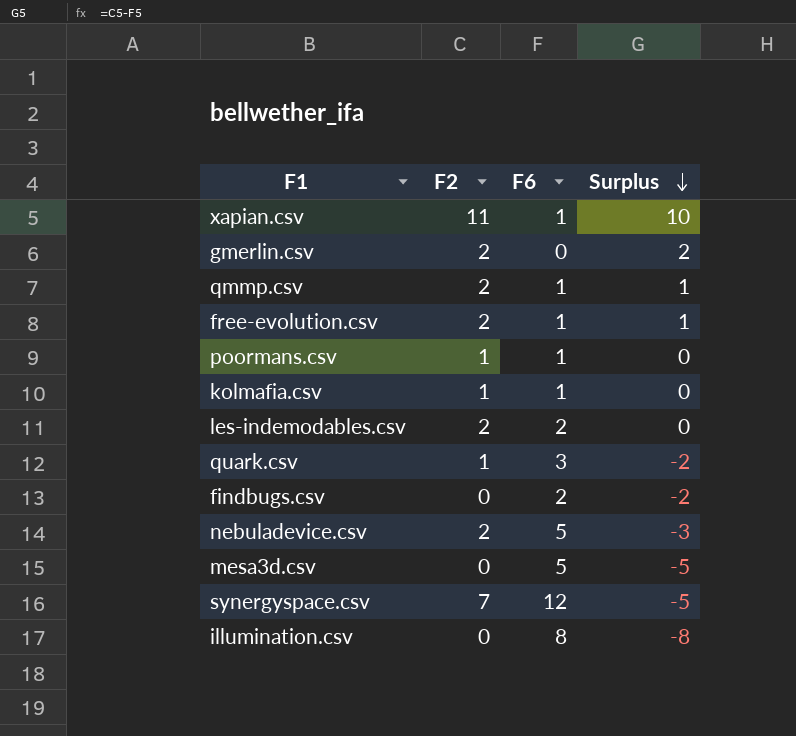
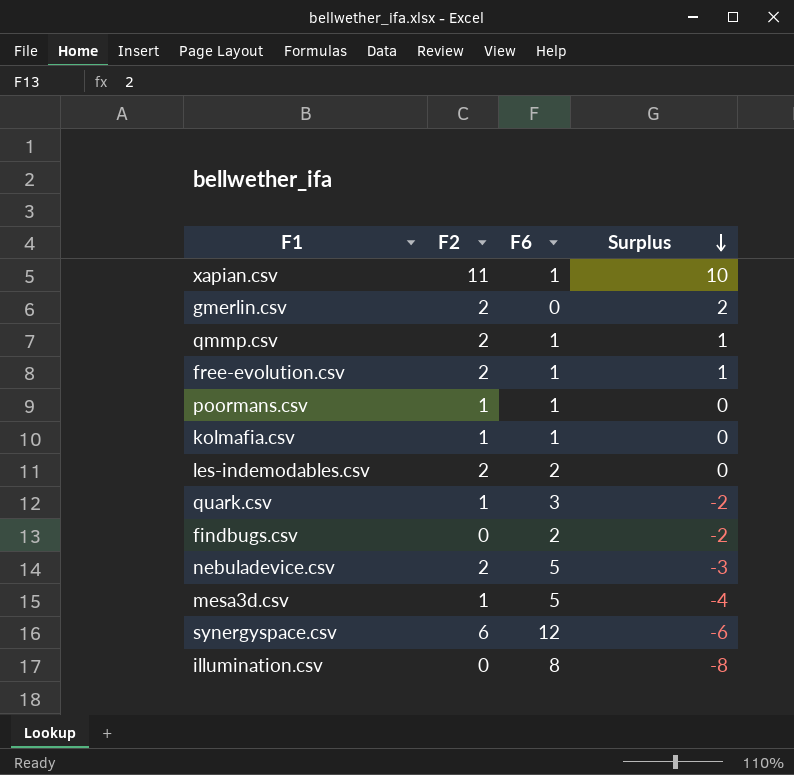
mesa3d.csv | F2: 0 -> 1
mesa3d.csv | Surplus: -5 -> -4
synergyspace.csv | F2: 7 -> 6
synergyspace.csv | Surplus: -5 -> -6

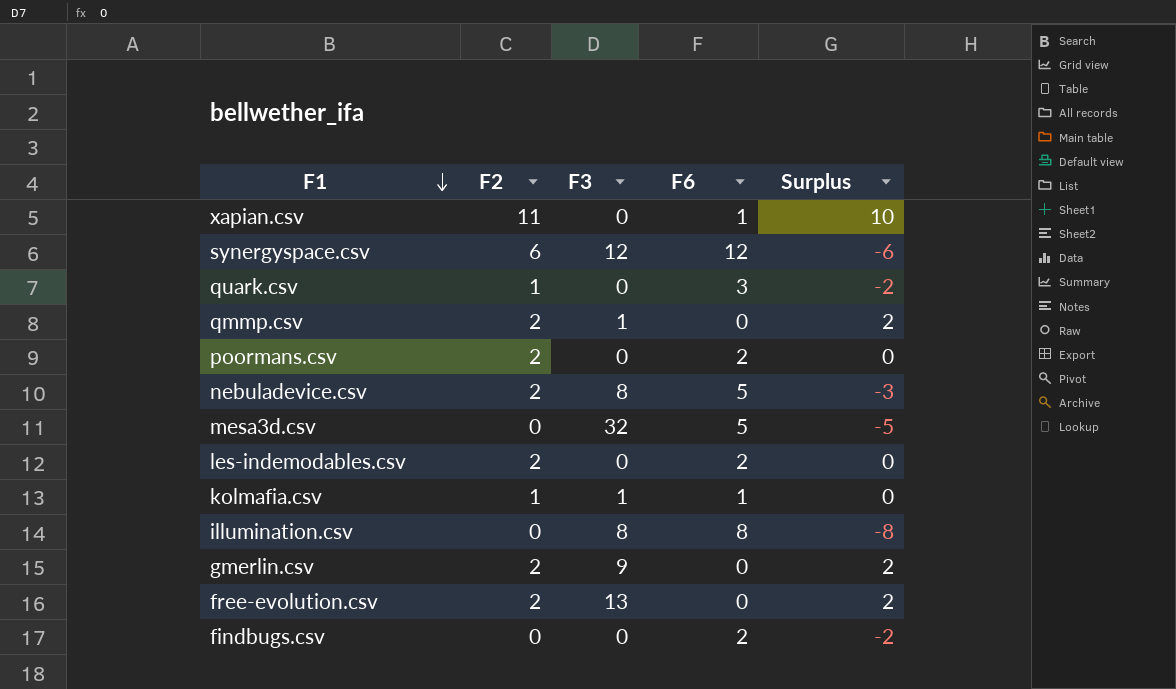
row order: Surplus descending -> F1 descending
column F3 | position: none -> 3
qmmp.csv | F6: 1 -> 0
qmmp.csv | Surplus: 1 -> 2
poormans.csv | F2: 1 -> 2
poormans.csv | F6: 1 -> 2
mesa3d.csv | F2: 1 -> 0
mesa3d.csv | Surplus: -4 -> -5
free-evolution.csv | F6: 1 -> 0
free-evolution.csv | Surplus: 1 -> 2

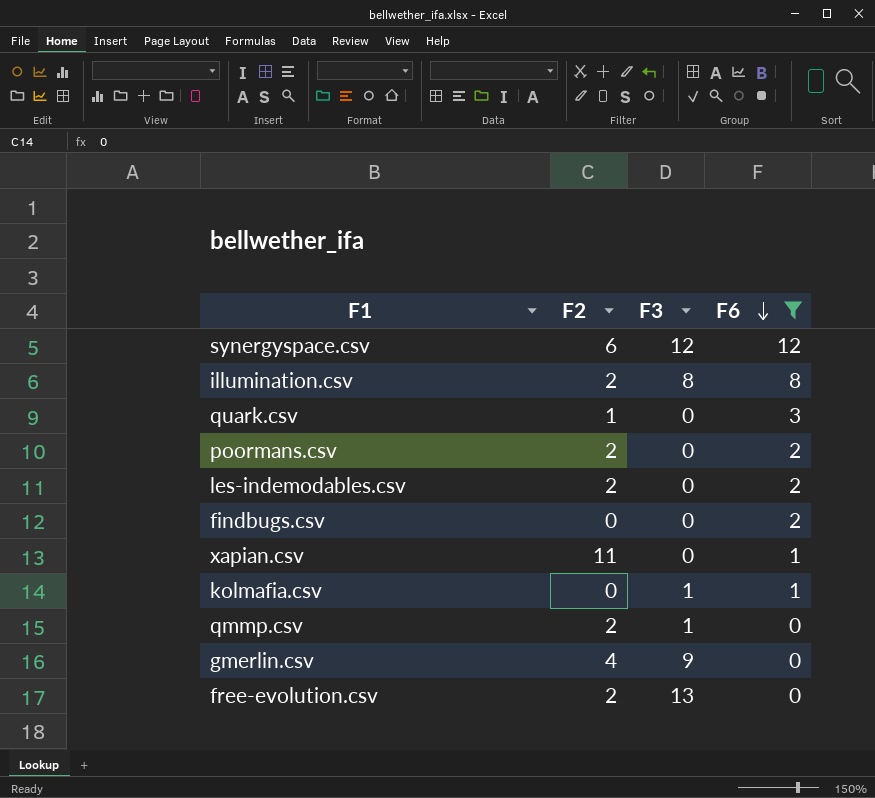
filter: none -> F6 != 5
row order: F1 descending -> F6 descending
column Surplus | formula: [F2] - [F6] -> none
illumination.csv | F2: 0 -> 2
kolmafia.csv | F2: 1 -> 0
gmerlin.csv | F2: 2 -> 4

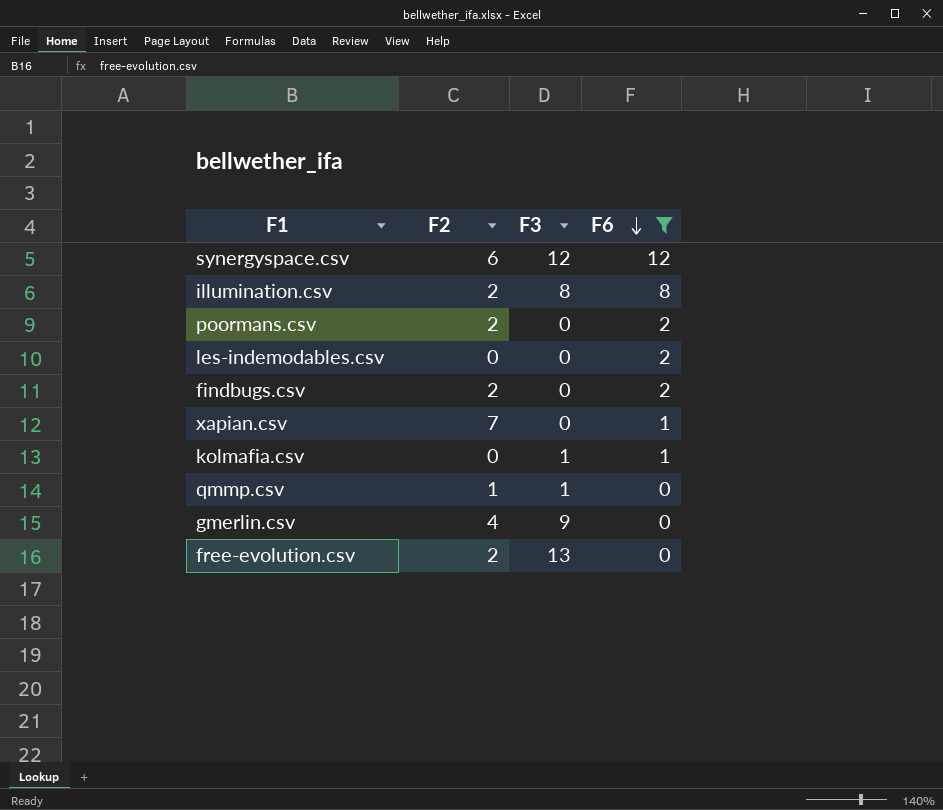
row quark.csv: 1 | 0 | 3 -> none
les-indemodables.csv | F2: 2 -> 0
findbugs.csv | F2: 0 -> 2
xapian.csv | F2: 11 -> 7
qmmp.csv | F2: 2 -> 1

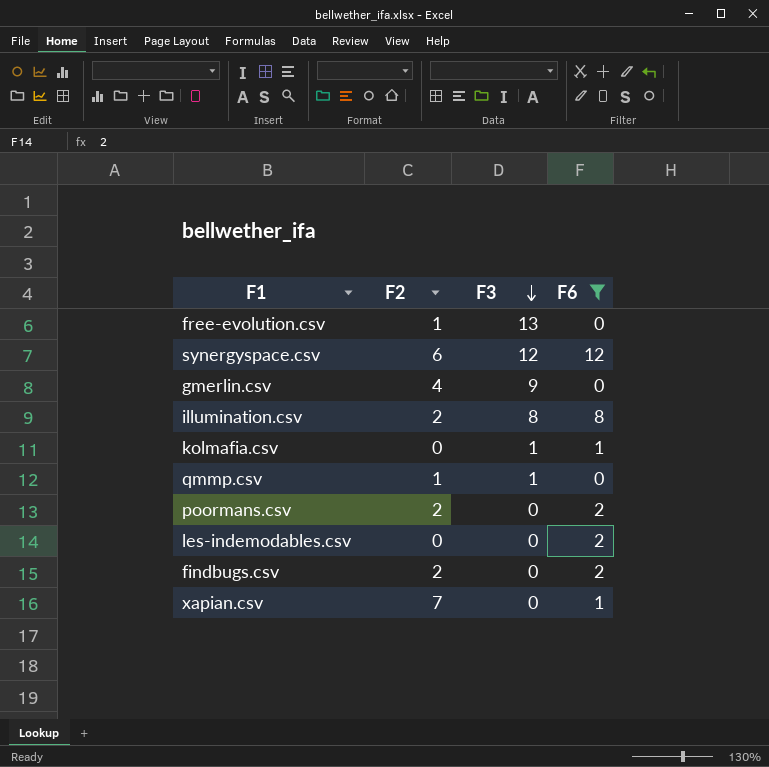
row order: F6 descending -> F3 descending
free-evolution.csv | F2: 2 -> 1

